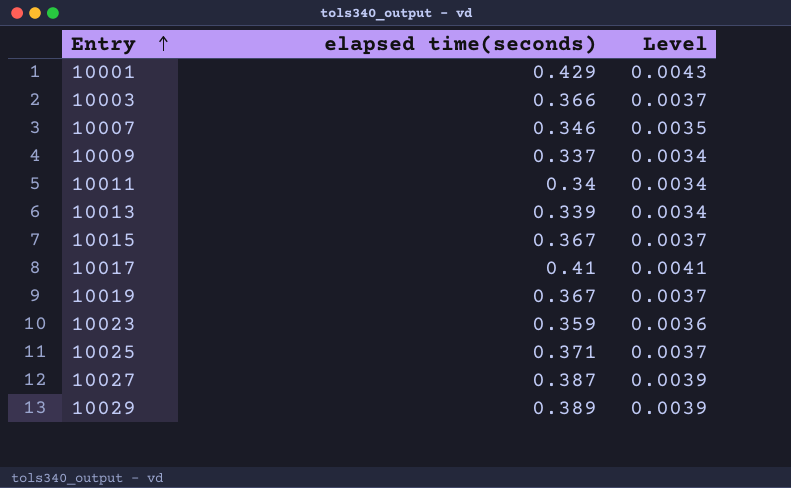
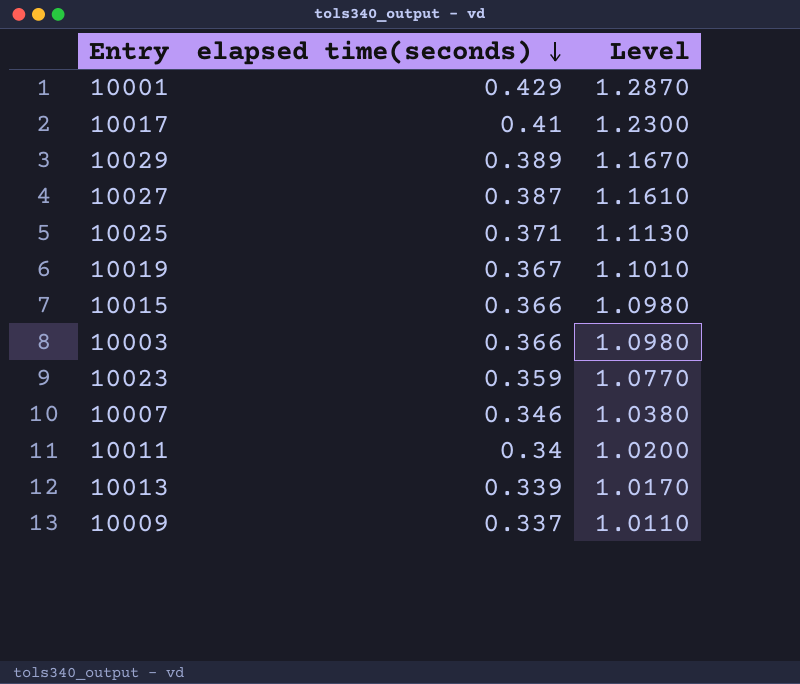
row order: Entry ascending -> elapsed time(seconds) descending
column Level | formula: [elapsed time(seconds)] * 0.01 -> [elapsed time(seconds)] * 3
10015 | elapsed time(seconds): 0.367 -> 0.366

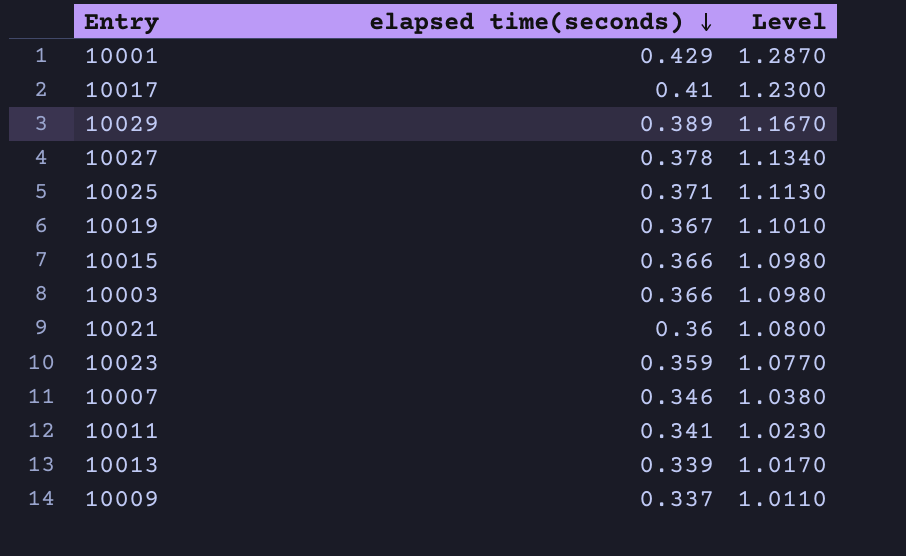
10027 | elapsed time(seconds): 0.387 -> 0.378
10027 | Level: 1.1610 -> 1.1340
row 10021: none -> 0.36 | 1.0800
10011 | elapsed time(seconds): 0.34 -> 0.341
10011 | Level: 1.0200 -> 1.0230

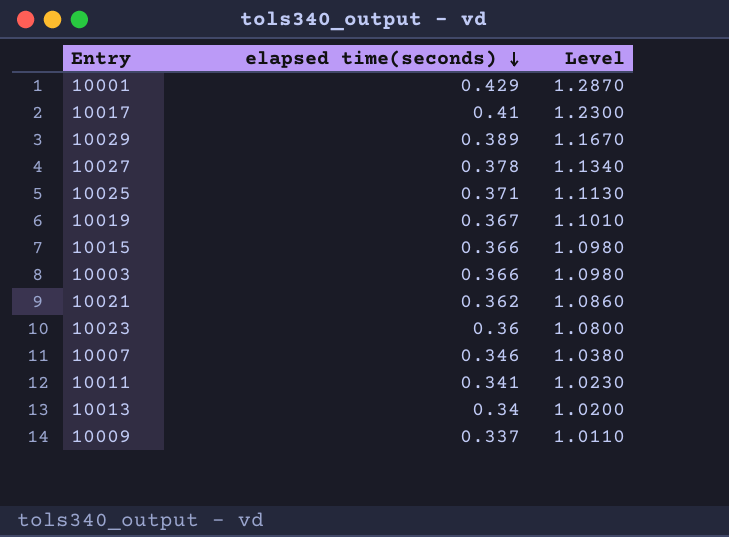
10021 | elapsed time(seconds): 0.36 -> 0.362
10021 | Level: 1.0800 -> 1.0860
10023 | elapsed time(seconds): 0.359 -> 0.36
10023 | Level: 1.0770 -> 1.0800
10013 | elapsed time(seconds): 0.339 -> 0.34
10013 | Level: 1.0170 -> 1.0200

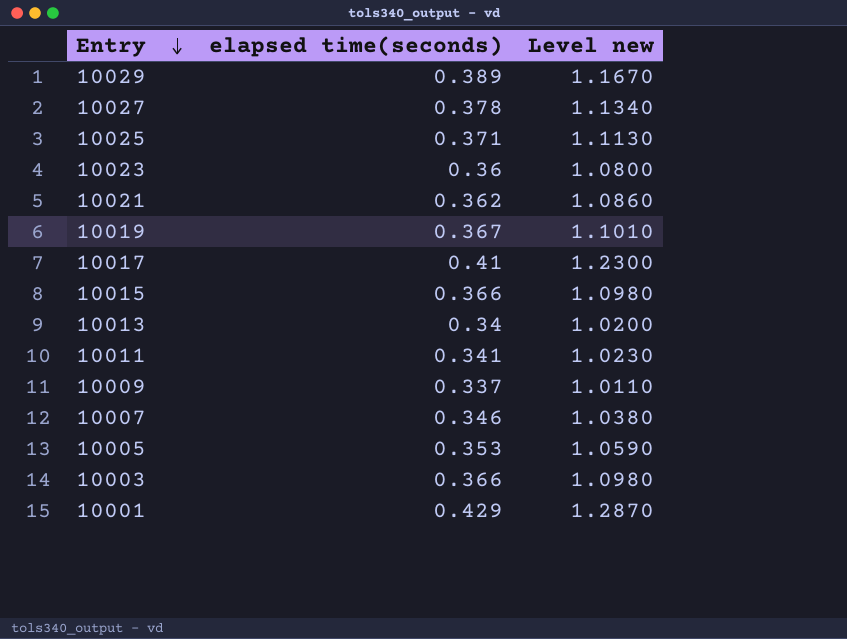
row order: elapsed time(seconds) descending -> Entry descending
column name: Level -> Level new
row 10005: none -> 0.353 | 1.0590

